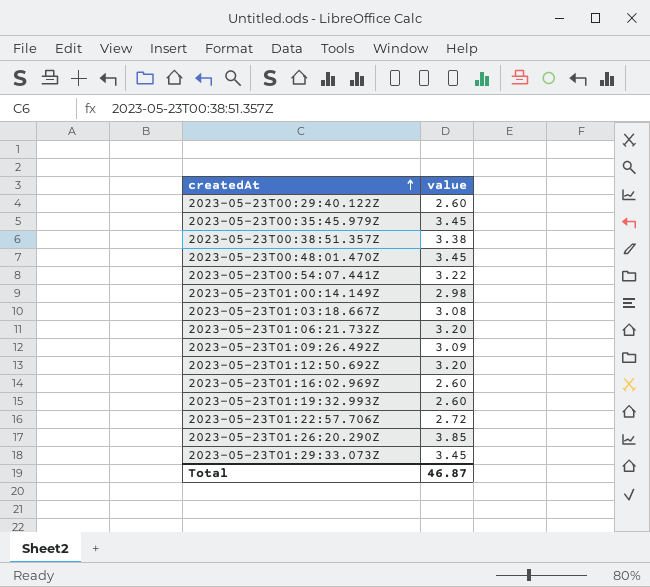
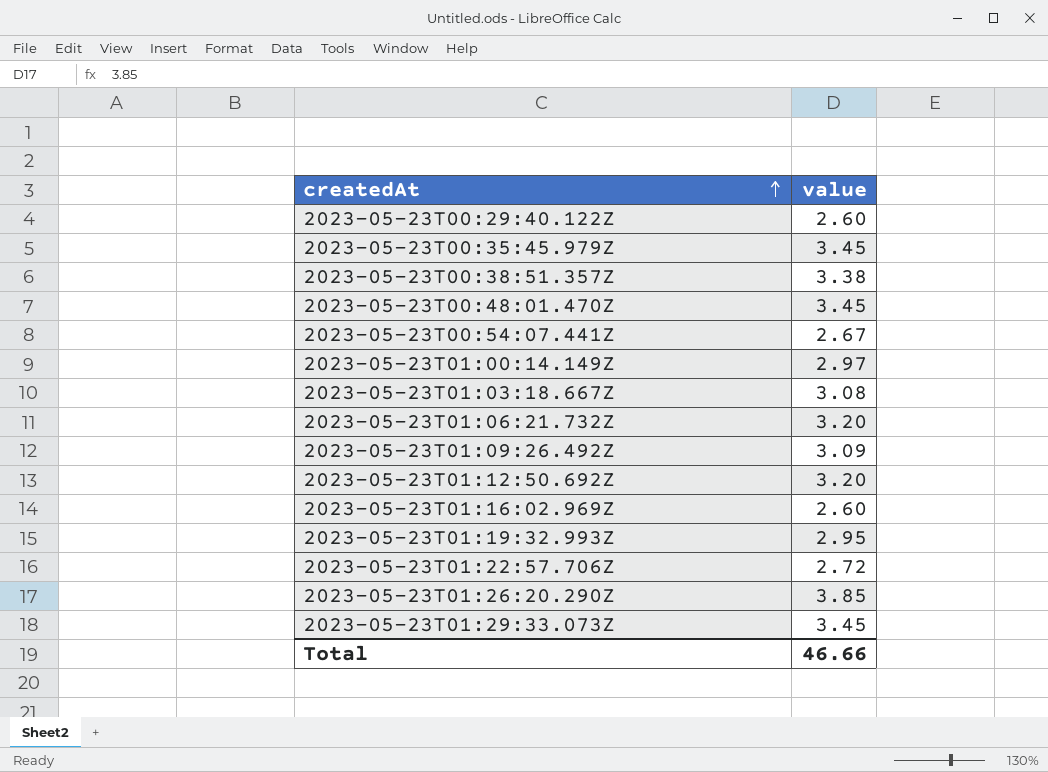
2023-05-23T00:54:07.441Z | value: 3.22 -> 2.67
2023-05-23T01:00:14.149Z | value: 2.98 -> 2.97
2023-05-23T01:19:32.993Z | value: 2.60 -> 2.95
Total | value: 46.87 -> 46.66

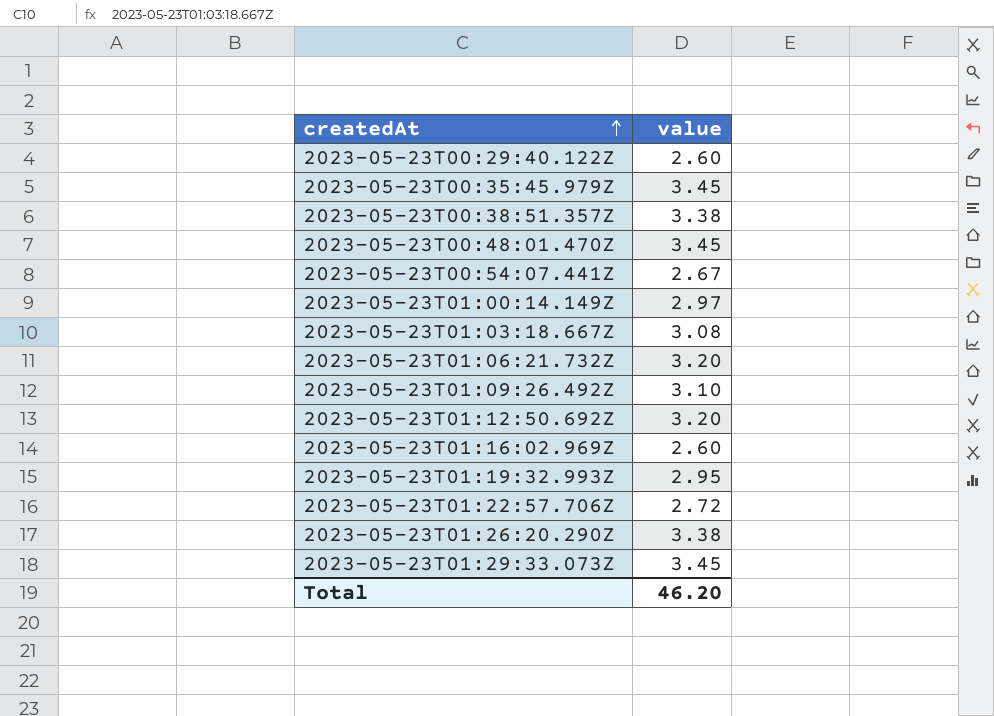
2023-05-23T01:09:26.492Z | value: 3.09 -> 3.10
2023-05-23T01:26:20.290Z | value: 3.85 -> 3.38
Total | value: 46.66 -> 46.20

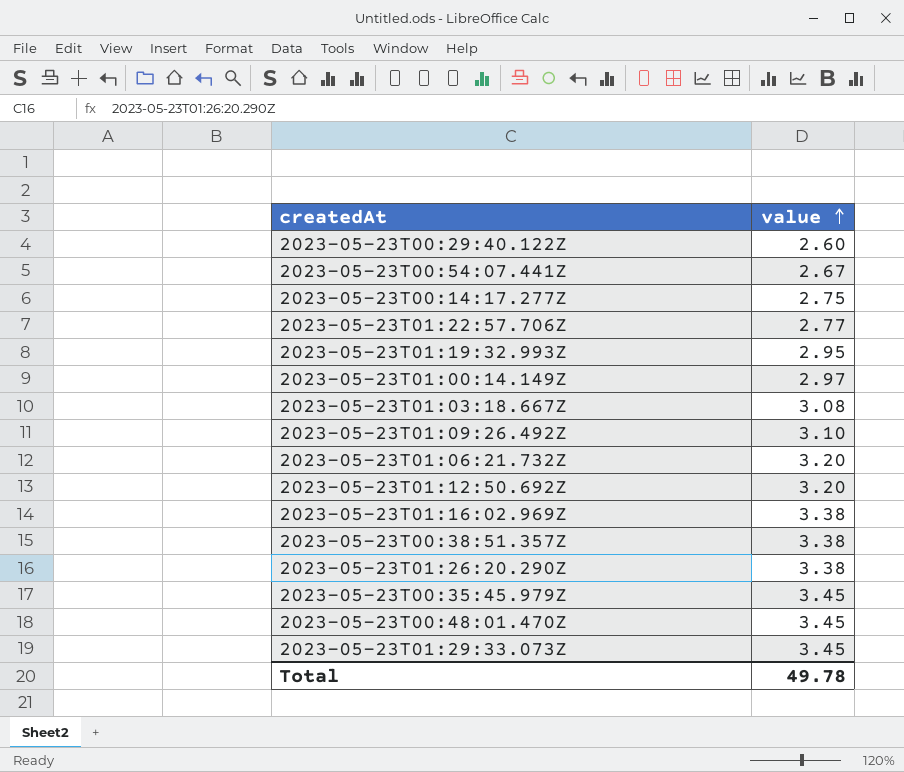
row order: createdAt ascending -> value ascending
row 2023-05-23T00:14:17.277Z: none -> 2.75
2023-05-23T01:22:57.706Z | value: 2.72 -> 2.77
2023-05-23T01:16:02.969Z | value: 2.60 -> 3.38
Total | value: 46.20 -> 49.78

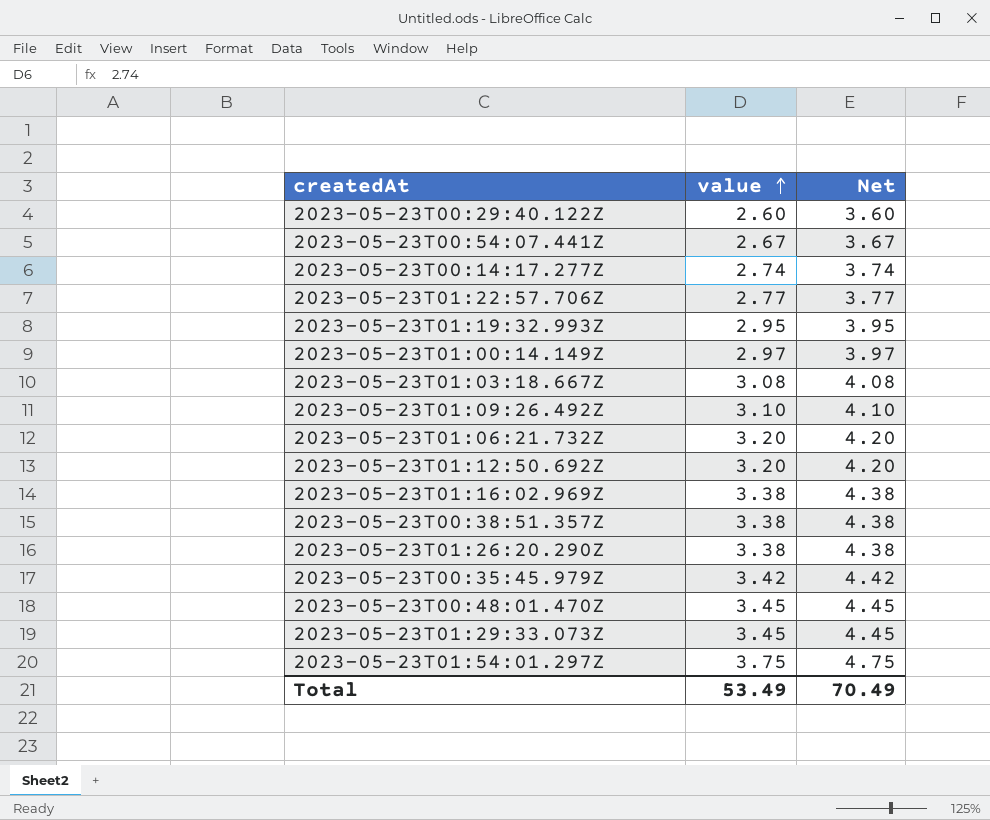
column Net | formula: none -> [value] + 1
2023-05-23T00:14:17.277Z | value: 2.75 -> 2.74
2023-05-23T00:35:45.979Z | value: 3.45 -> 3.42
row 2023-05-23T01:54:01.297Z: none -> 3.75 | 4.75
Total | value: 49.78 -> 53.49

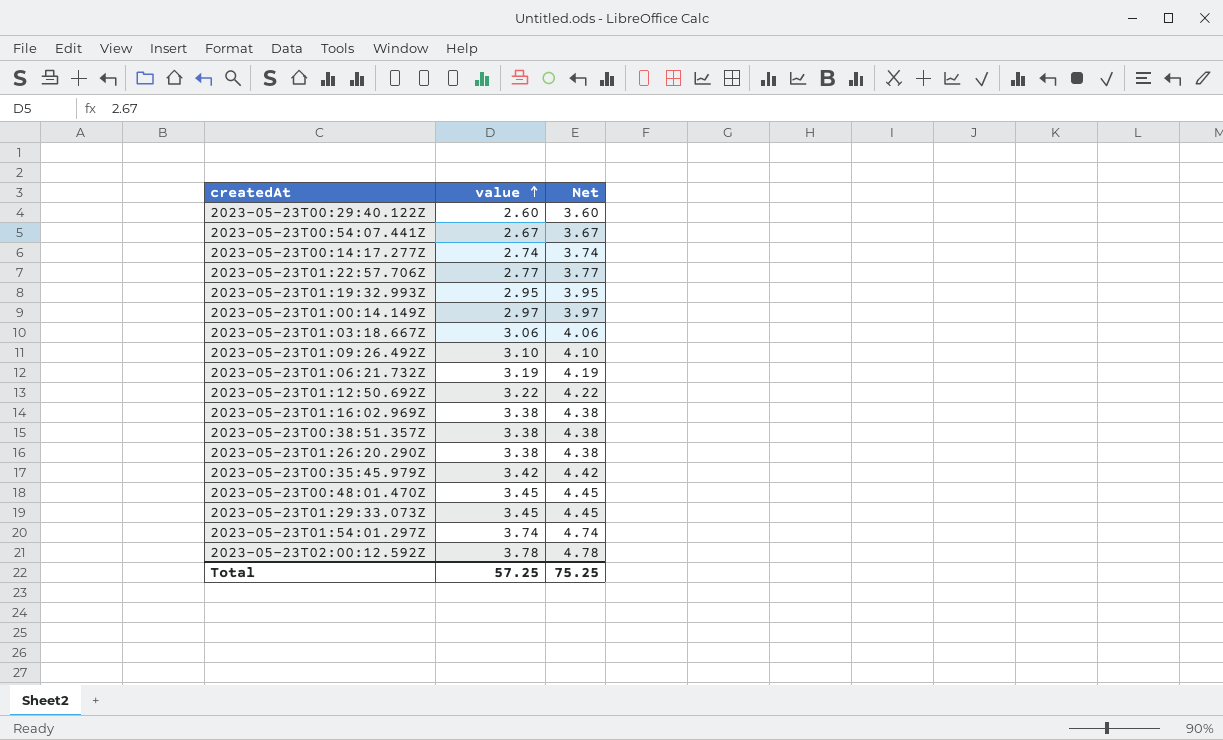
2023-05-23T01:03:18.667Z | value: 3.08 -> 3.06
2023-05-23T01:03:18.667Z | Net: 4.08 -> 4.06
2023-05-23T01:06:21.732Z | value: 3.20 -> 3.19
2023-05-23T01:06:21.732Z | Net: 4.20 -> 4.19
2023-05-23T01:12:50.692Z | value: 3.20 -> 3.22
2023-05-23T01:12:50.692Z | Net: 4.20 -> 4.22
2023-05-23T01:54:01.297Z | value: 3.75 -> 3.74
2023-05-23T01:54:01.297Z | Net: 4.75 -> 4.74
row 2023-05-23T02:00:12.592Z: none -> 3.78 | 4.78
Total | value: 53.49 -> 57.25
Total | Net: 70.49 -> 75.25

